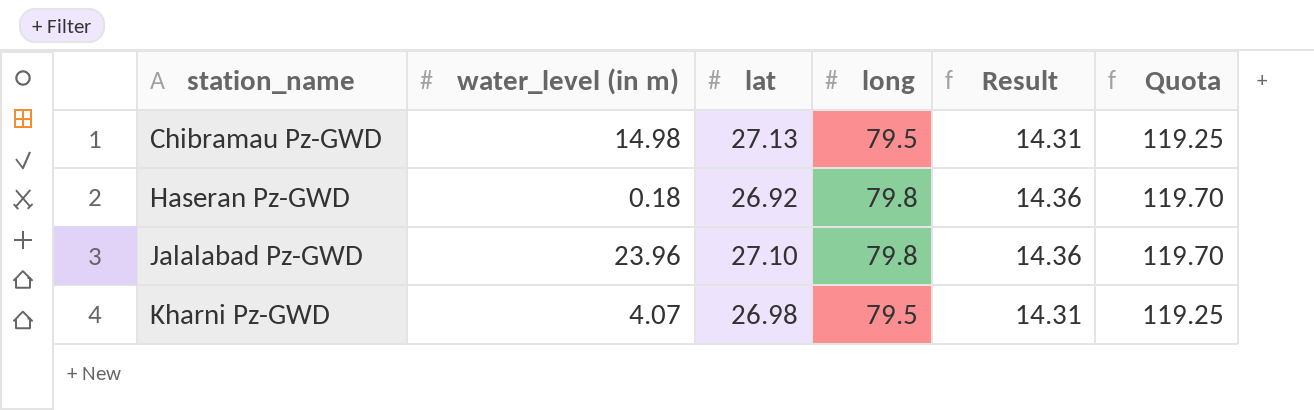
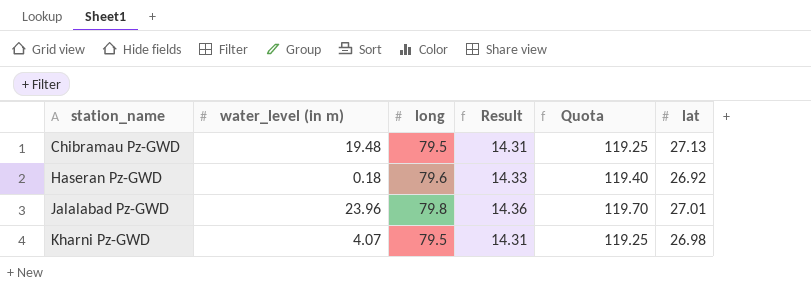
column lat | position: 3 -> 6
Chibramau Pz-GWD | water_level (in m): 14.98 -> 19.48
Haseran Pz-GWD | long: 79.8 -> 79.6
Haseran Pz-GWD | Result: 14.36 -> 14.33
Haseran Pz-GWD | Quota: 119.70 -> 119.40
Jalalabad Pz-GWD | lat: 27.10 -> 27.01

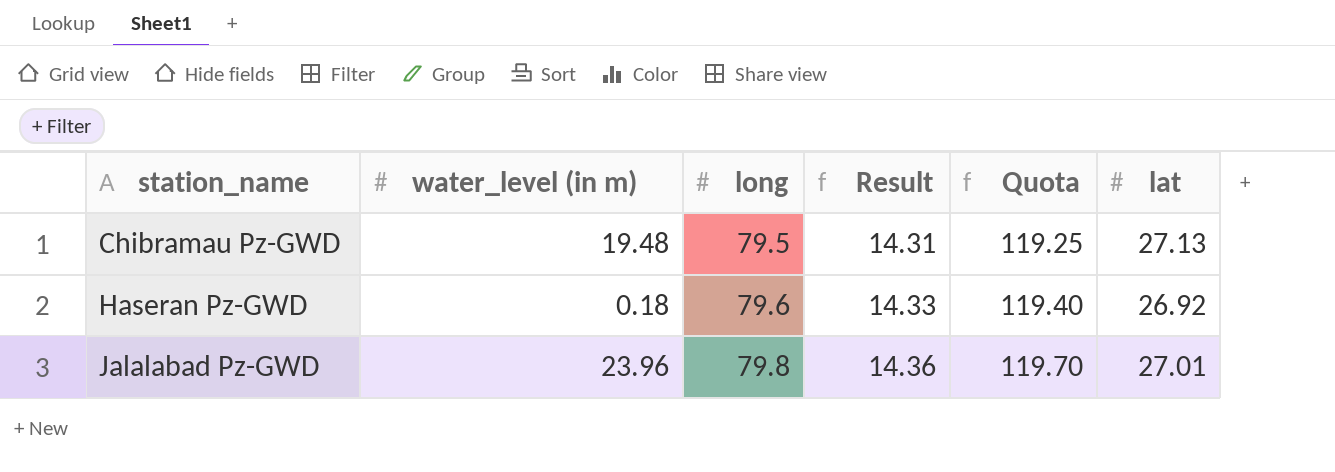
row Kharni Pz-GWD: 4.07 | 79.5 | 14.31 | 119.25 | 26.98 -> none

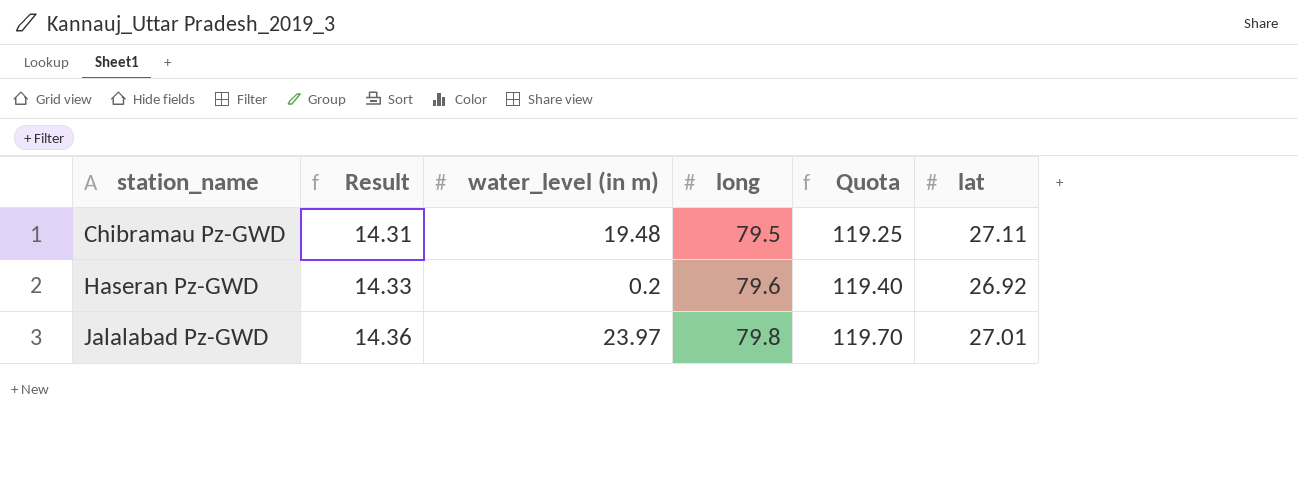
column Result | position: 4 -> 2
Chibramau Pz-GWD | lat: 27.13 -> 27.11
Haseran Pz-GWD | water_level (in m): 0.18 -> 0.2
Jalalabad Pz-GWD | water_level (in m): 23.96 -> 23.97

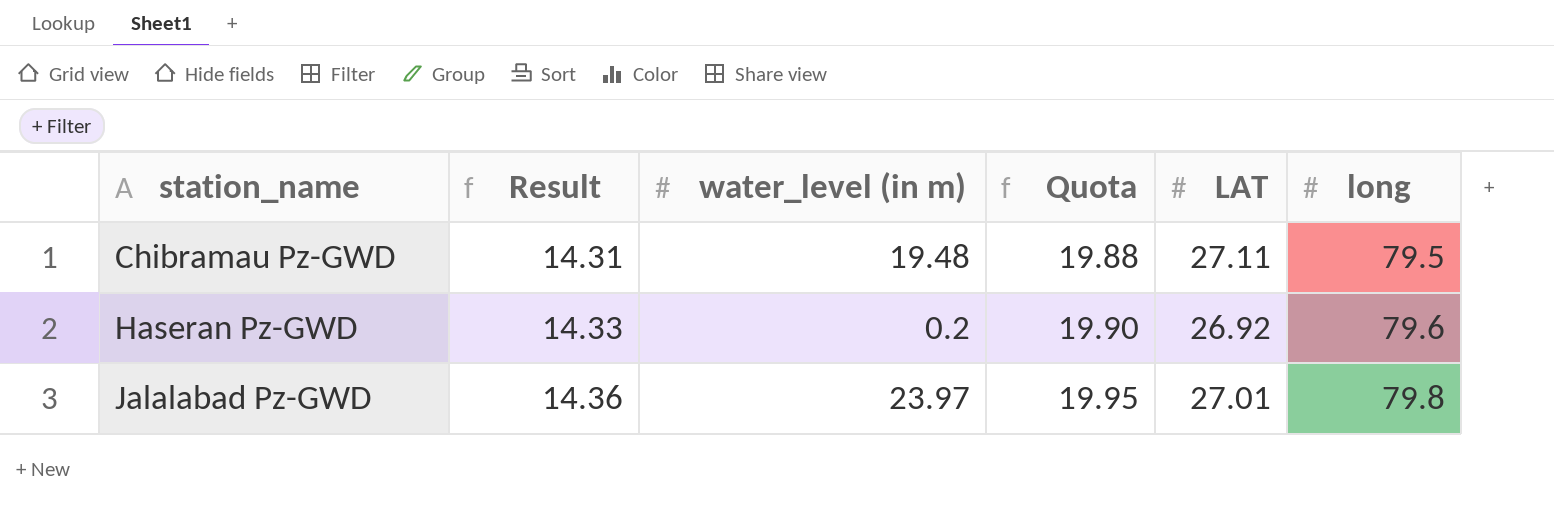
column Quota | formula: [long] * 1.5 -> [long] * 0.25
column name: lat -> LAT
column long | position: 4 -> 6

